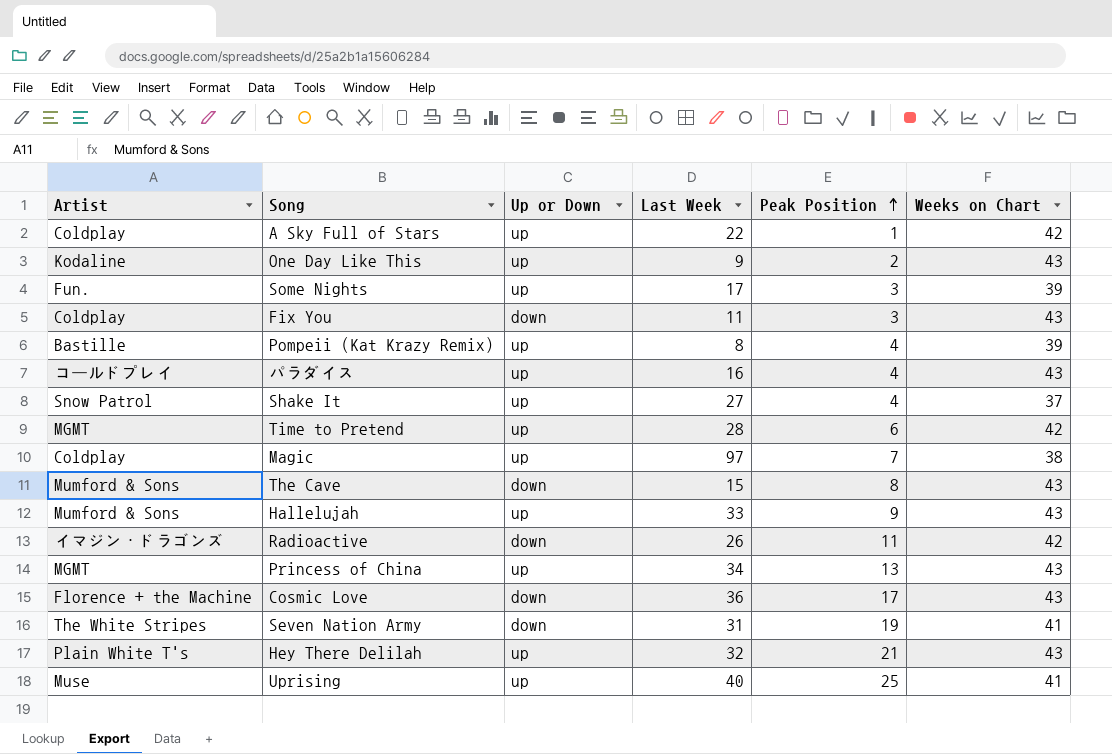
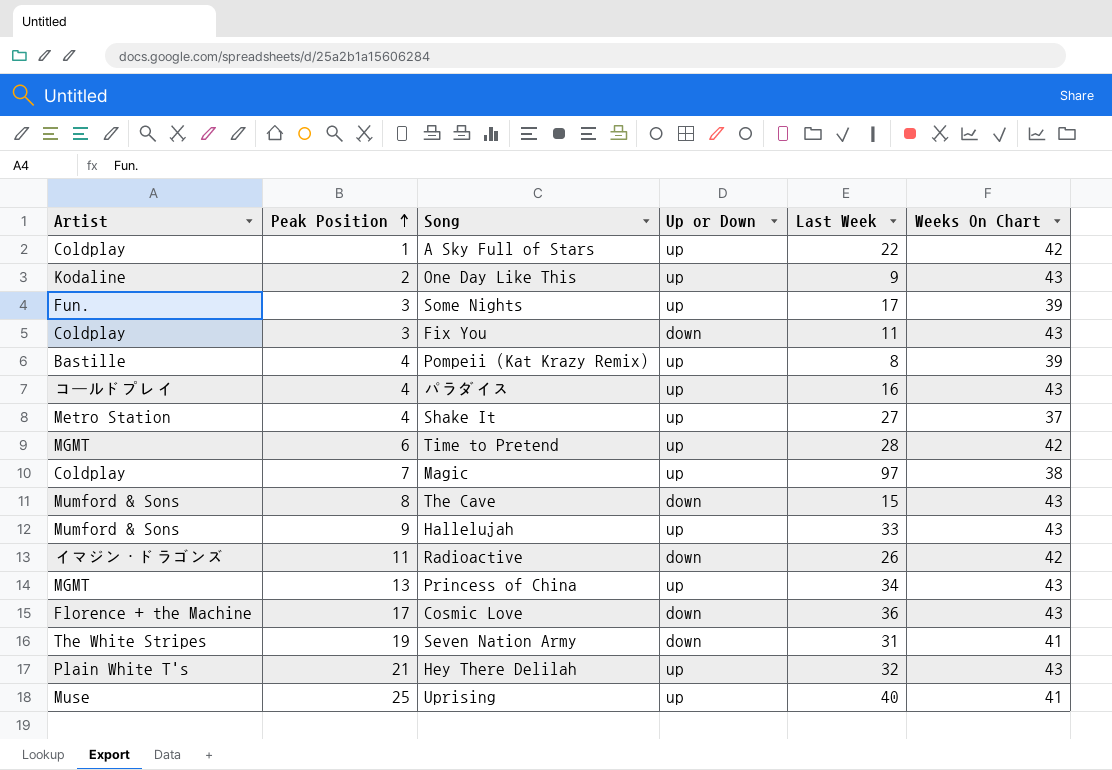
column Peak Position | position: 5 -> 2
column name: Weeks on Chart -> Weeks On Chart
Shake It | Artist: Snow Patrol -> Metro Station

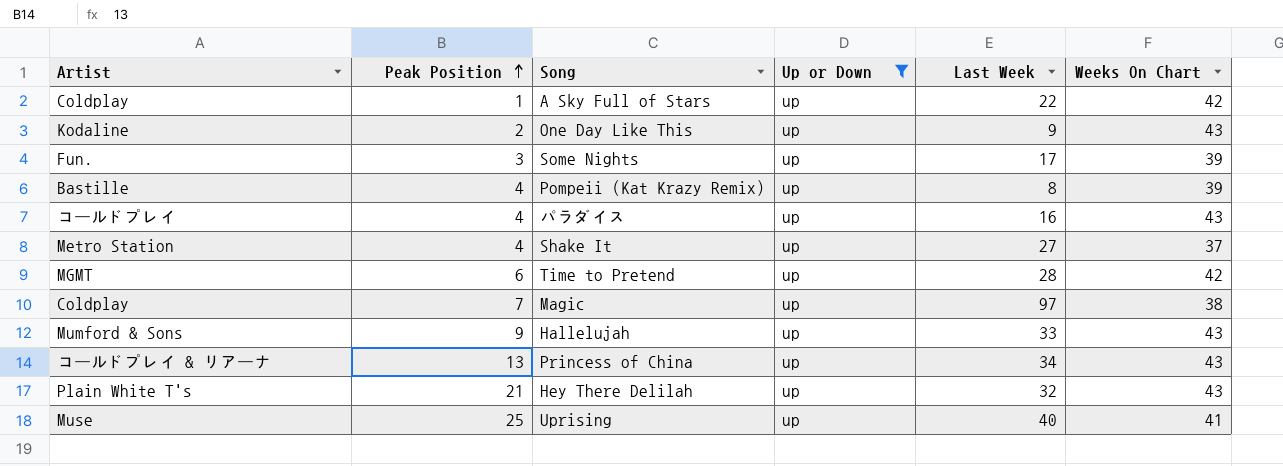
filter: none -> Up or Down = up
Princess of China | Artist: MGMT -> コールドプレイ & リアーナ

